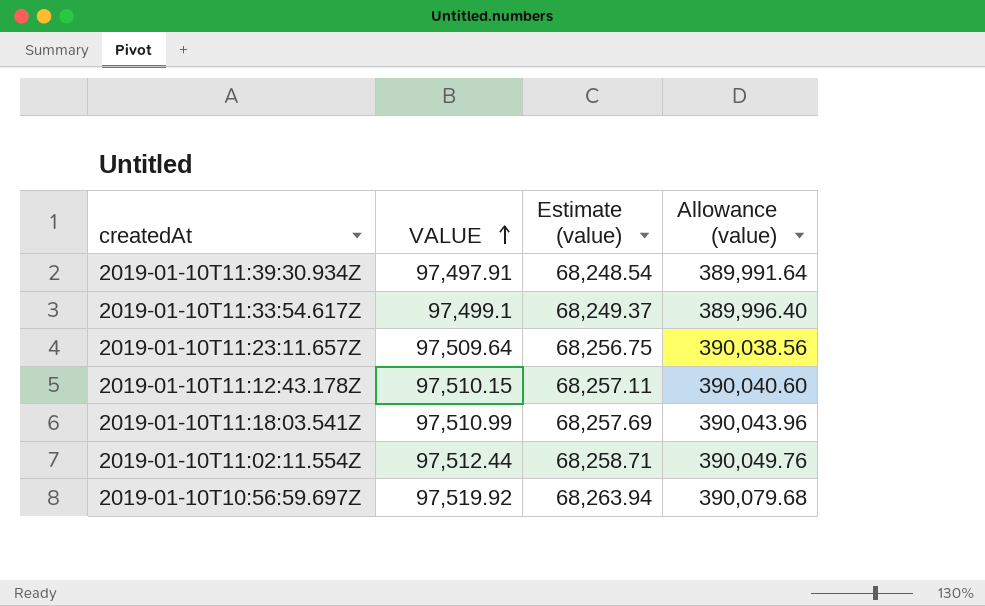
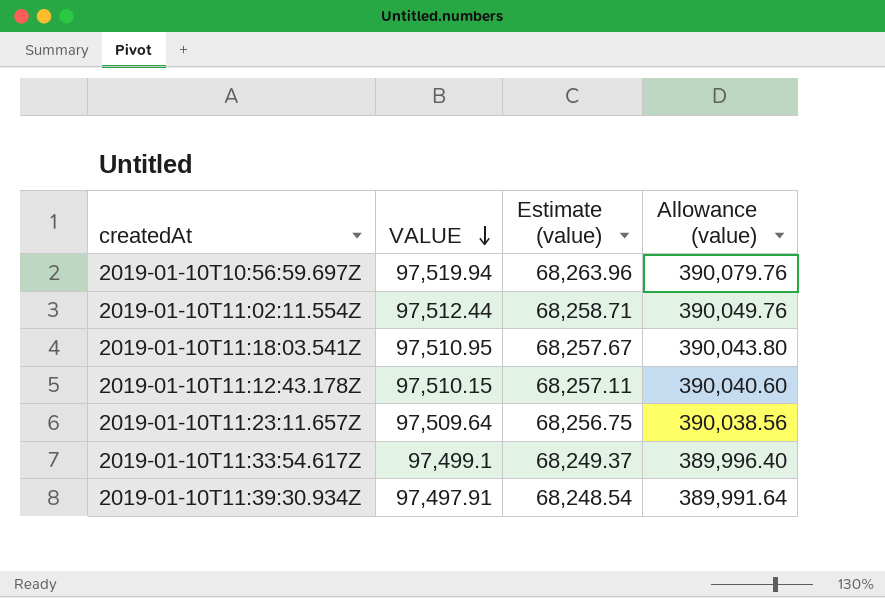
row order: VALUE ascending -> VALUE descending
2019-01-10T10:56:59.697Z | VALUE: 97,519.92 -> 97,519.94
2019-01-10T10:56:59.697Z | Estimate (value): 68,263.94 -> 68,263.96
2019-01-10T10:56:59.697Z | Allowance (value): 390,079.68 -> 390,079.76
2019-01-10T11:18:03.541Z | VALUE: 97,510.99 -> 97,510.95
2019-01-10T11:18:03.541Z | Estimate (value): 68,257.69 -> 68,257.67
2019-01-10T11:18:03.541Z | Allowance (value): 390,043.96 -> 390,043.80

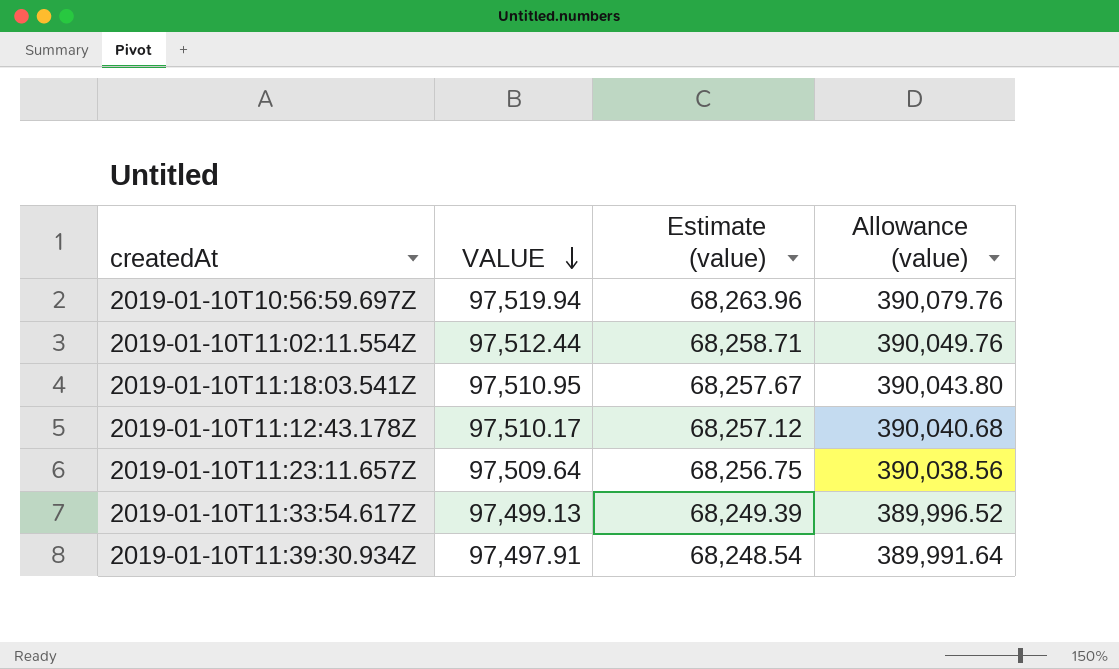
2019-01-10T11:12:43.178Z | VALUE: 97,510.15 -> 97,510.17
2019-01-10T11:12:43.178Z | Estimate (value): 68,257.11 -> 68,257.12
2019-01-10T11:12:43.178Z | Allowance (value): 390,040.60 -> 390,040.68
2019-01-10T11:33:54.617Z | VALUE: 97,499.1 -> 97,499.13
2019-01-10T11:33:54.617Z | Estimate (value): 68,249.37 -> 68,249.39
2019-01-10T11:33:54.617Z | Allowance (value): 389,996.40 -> 389,996.52

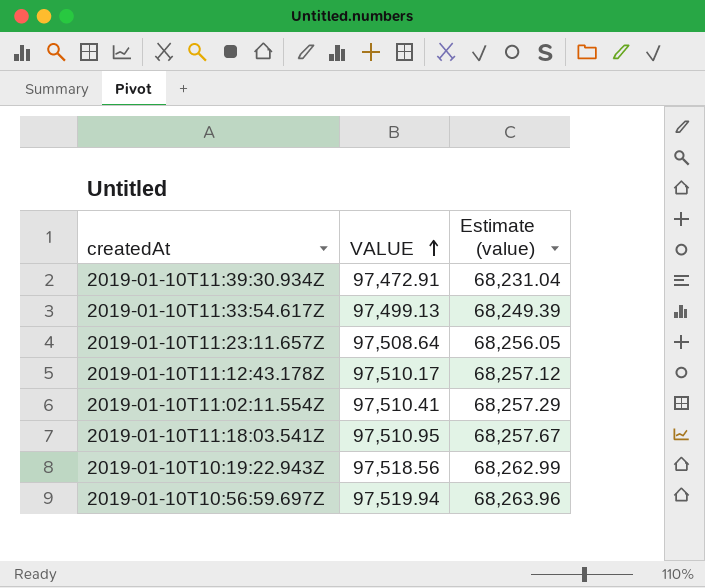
row order: VALUE descending -> VALUE ascending
column Allowance (value) | formula: [VALUE] * 4 -> none
2019-01-10T11:39:30.934Z | VALUE: 97,497.91 -> 97,472.91
2019-01-10T11:39:30.934Z | Estimate (value): 68,248.54 -> 68,231.04
2019-01-10T11:23:11.657Z | VALUE: 97,509.64 -> 97,508.64
2019-01-10T11:23:11.657Z | Estimate (value): 68,256.75 -> 68,256.05
2019-01-10T11:02:11.554Z | VALUE: 97,512.44 -> 97,510.41
2019-01-10T11:02:11.554Z | Estimate (value): 68,258.71 -> 68,257.29
row 2019-01-10T10:19:22.943Z: none -> 97,518.56 | 68,262.99

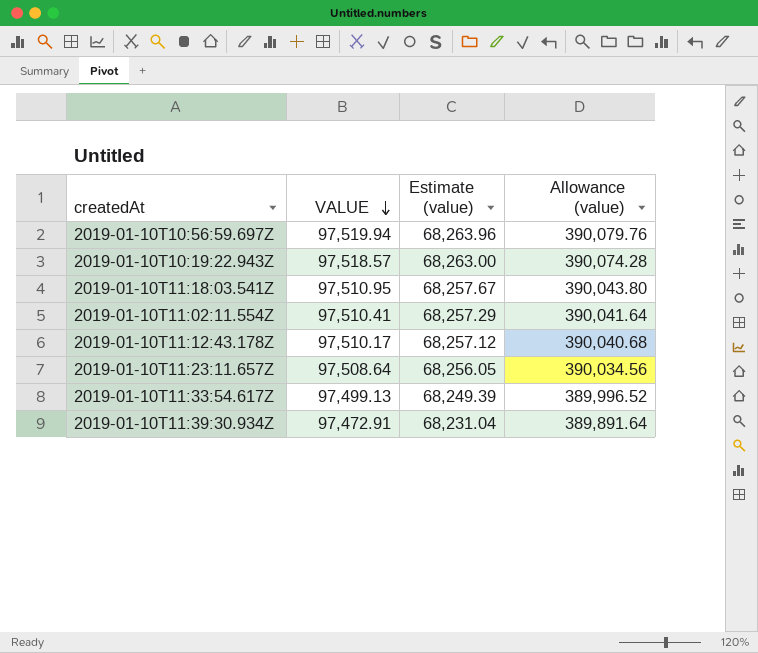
row order: VALUE ascending -> VALUE descending
column Allowance (value) | formula: none -> [VALUE] * 4
2019-01-10T10:19:22.943Z | VALUE: 97,518.56 -> 97,518.57
2019-01-10T10:19:22.943Z | Estimate (value): 68,262.99 -> 68,263.00

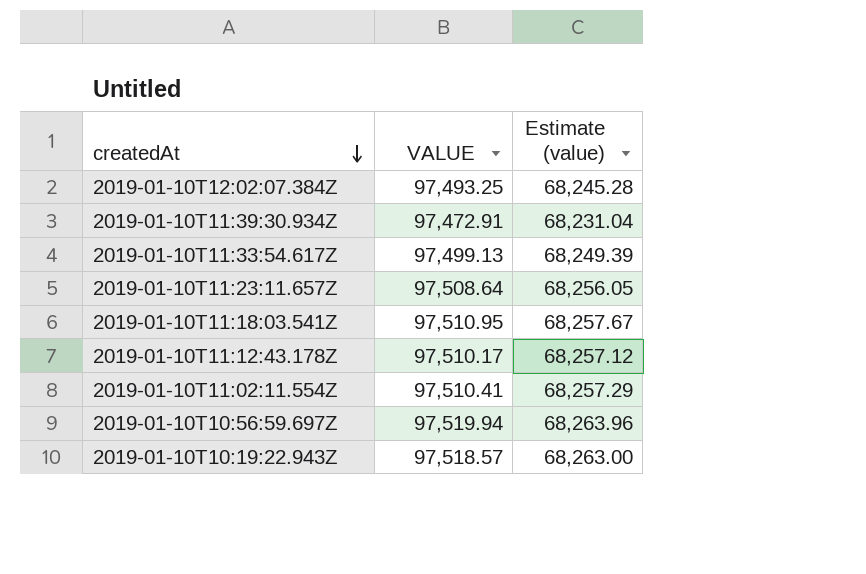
row order: VALUE descending -> createdAt descending
column Allowance (value) | formula: [VALUE] * 4 -> none
row 2019-01-10T12:02:07.384Z: none -> 97,493.25 | 68,245.28

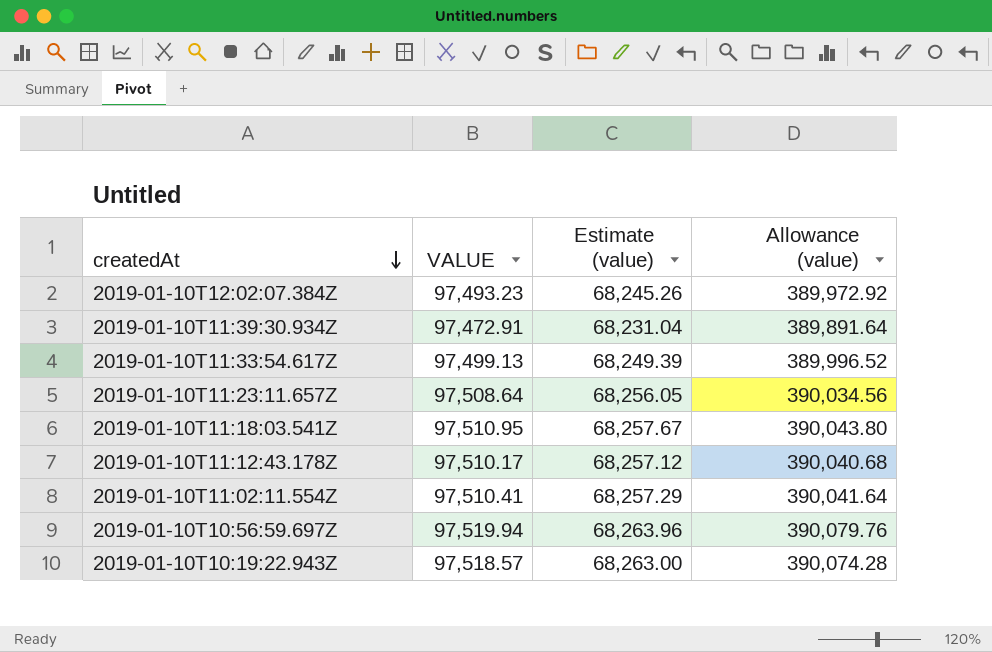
column Allowance (value) | formula: none -> [VALUE] * 4
2019-01-10T12:02:07.384Z | VALUE: 97,493.25 -> 97,493.23
2019-01-10T12:02:07.384Z | Estimate (value): 68,245.28 -> 68,245.26

